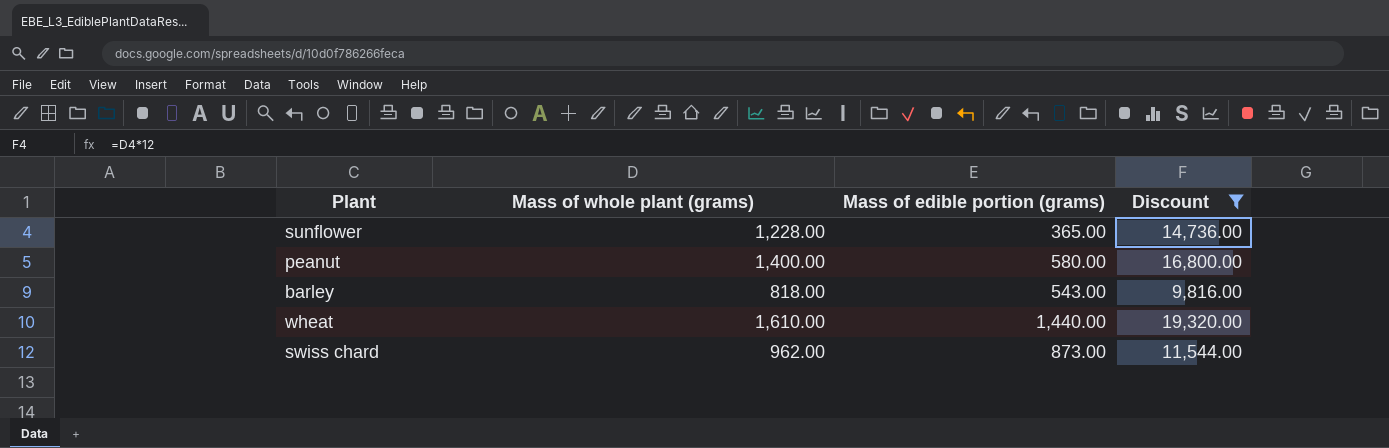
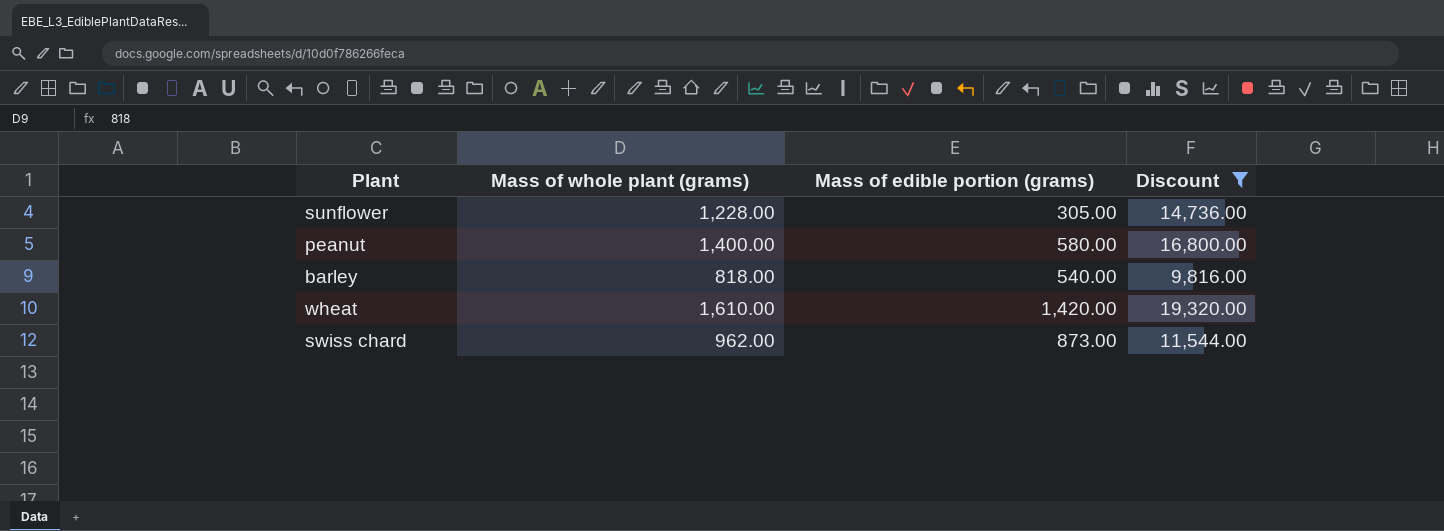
sunflower | Mass of edible portion (grams): 365.00 -> 305.00
barley | Mass of edible portion (grams): 543.00 -> 540.00
wheat | Mass of edible portion (grams): 1,440.00 -> 1,420.00

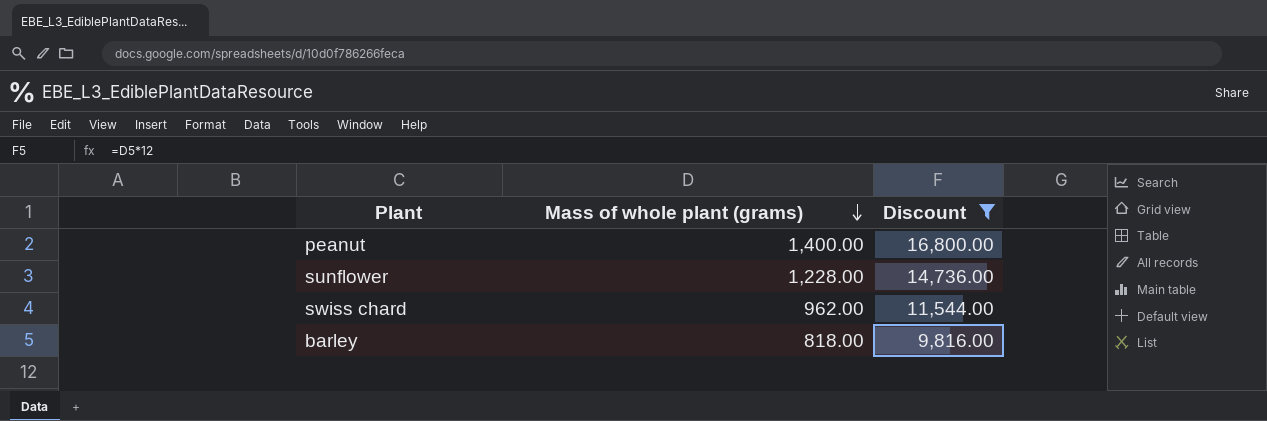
row order: none -> Mass of whole plant (grams) descending
column Mass of edible portion (grams) | position: 3 -> none
row wheat: 1,610.00 | 1,420.00 | 19,320.00 -> none

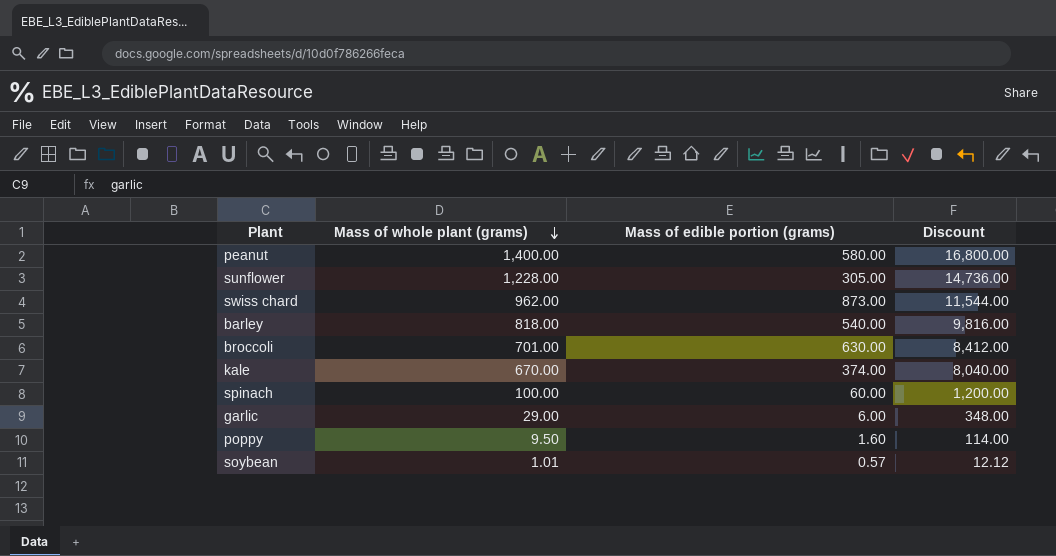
filter: Discount >= 9,816.00 -> none
column Mass of edible portion (grams) | position: none -> 3

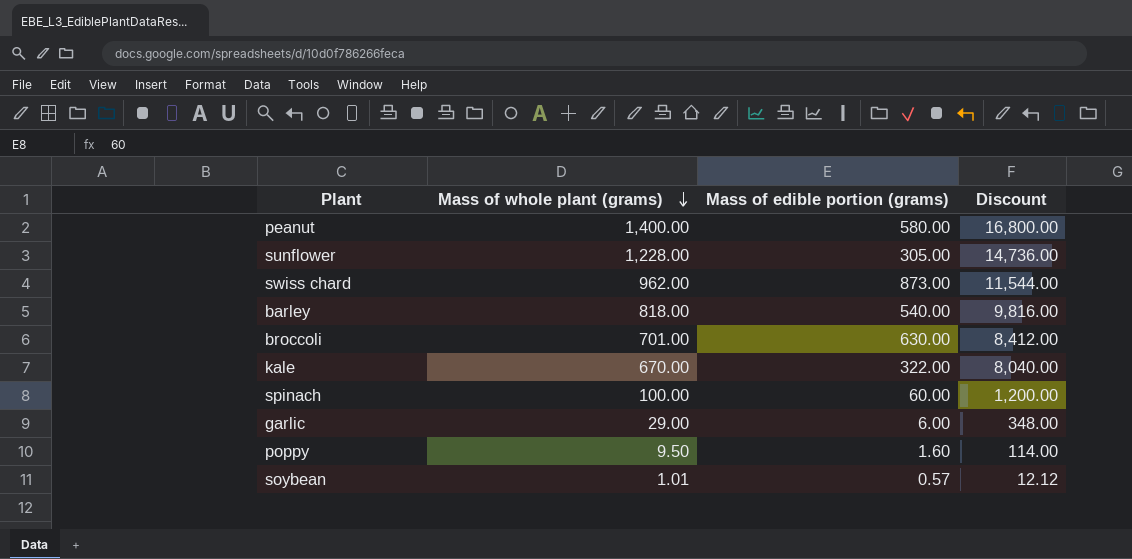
kale | Mass of edible portion (grams): 374.00 -> 322.00

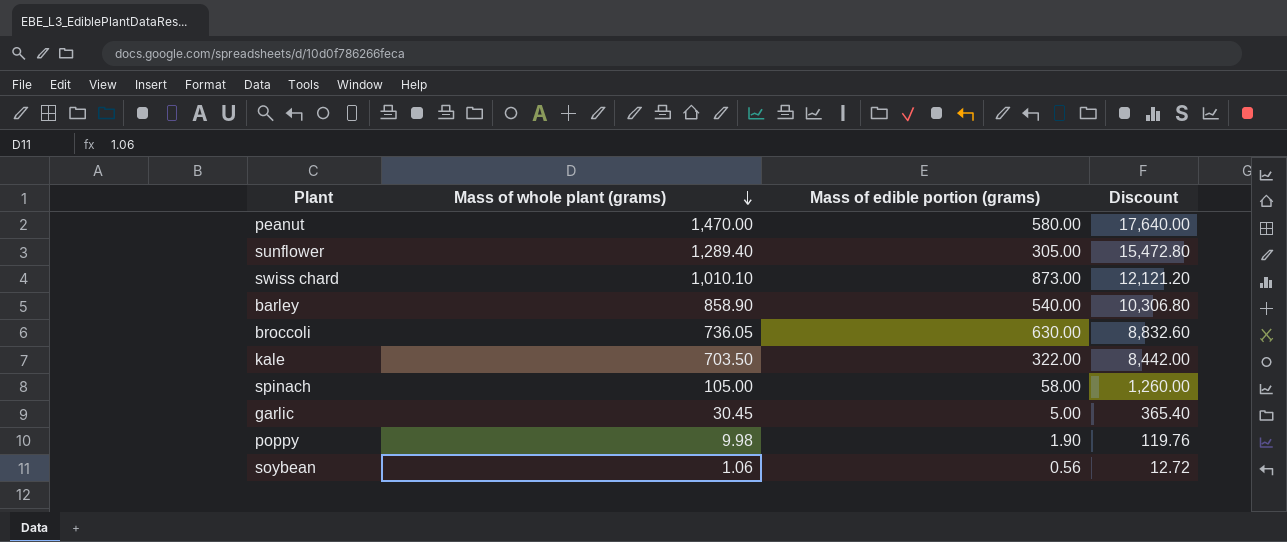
peanut | Mass of whole plant (grams): 1,400.00 -> 1,470.00
peanut | Discount: 16,800.00 -> 17,640.00
sunflower | Mass of whole plant (grams): 1,228.00 -> 1,289.40
sunflower | Discount: 14,736.00 -> 15,472.80
swiss chard | Mass of whole plant (grams): 962.00 -> 1,010.10
swiss chard | Discount: 11,544.00 -> 12,121.20
barley | Mass of whole plant (grams): 818.00 -> 858.90
barley | Discount: 9,816.00 -> 10,306.80
broccoli | Mass of whole plant (grams): 701.00 -> 736.05
broccoli | Discount: 8,412.00 -> 8,832.60
kale | Mass of whole plant (grams): 670.00 -> 703.50
kale | Discount: 8,040.00 -> 8,442.00
spinach | Mass of whole plant (grams): 100.00 -> 105.00
spinach | Mass of edible portion (grams): 60.00 -> 58.00
spinach | Discount: 1,200.00 -> 1,260.00
garlic | Mass of whole plant (grams): 29.00 -> 30.45
garlic | Mass of edible portion (grams): 6.00 -> 5.00
garlic | Discount: 348.00 -> 365.40
poppy | Mass of whole plant (grams): 9.50 -> 9.98
poppy | Mass of edible portion (grams): 1.60 -> 1.90
poppy | Discount: 114.00 -> 119.76
soybean | Mass of whole plant (grams): 1.01 -> 1.06
soybean | Mass of edible portion (grams): 0.57 -> 0.56
soybean | Discount: 12.12 -> 12.72

